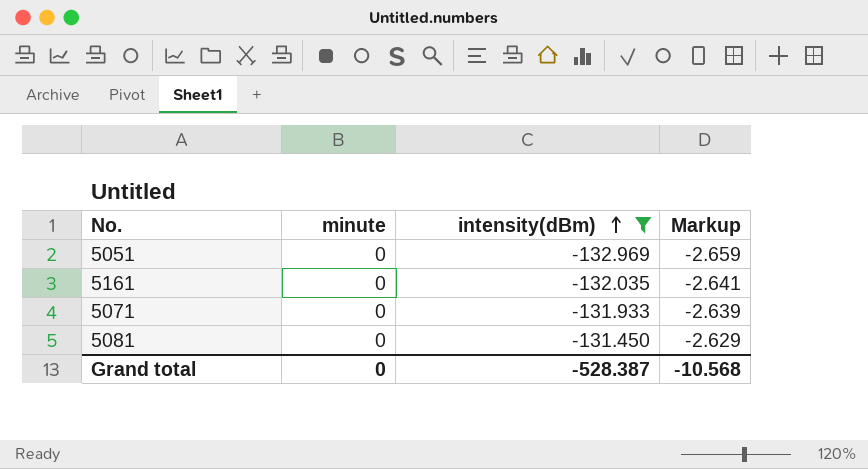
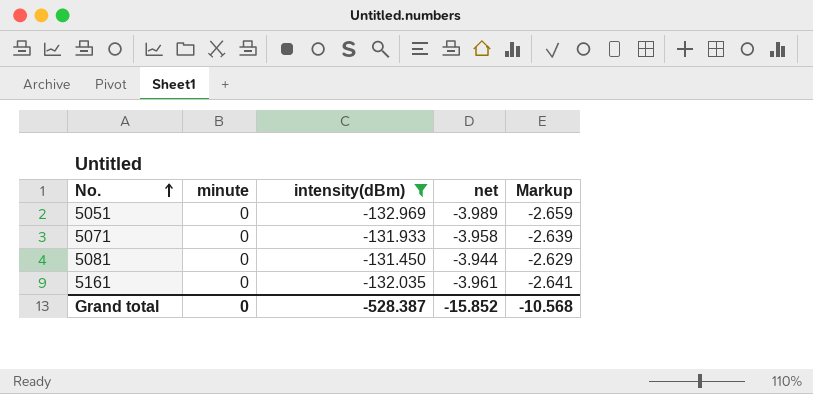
row order: intensity(dBm) ascending -> No. ascending
column net | formula: none -> [intensity(dBm)] * 0.03

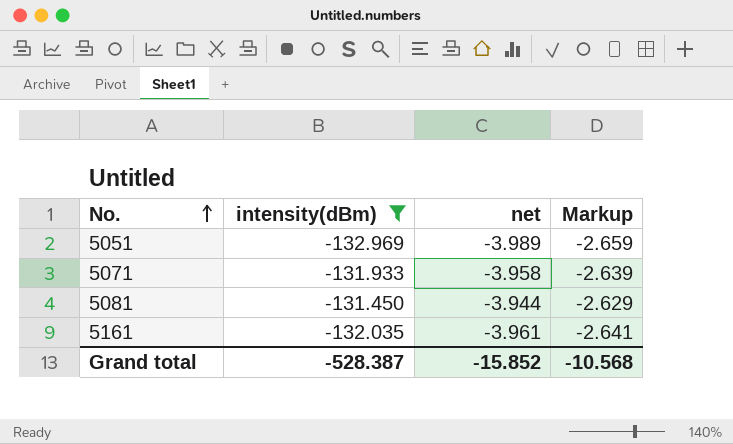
column minute | position: 2 -> none

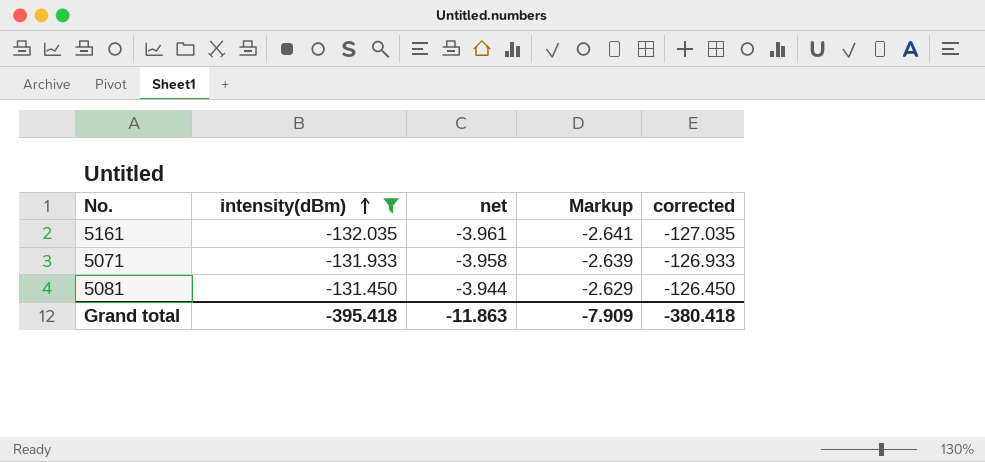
row order: No. ascending -> intensity(dBm) ascending
column corrected | formula: none -> [intensity(dBm)] + 5
row 5051: -132.969 | -3.989 | -2.659 -> none
Grand total | intensity(dBm): -528.387 -> -395.418
Grand total | net: -15.852 -> -11.863
Grand total | Markup: -10.568 -> -7.909

